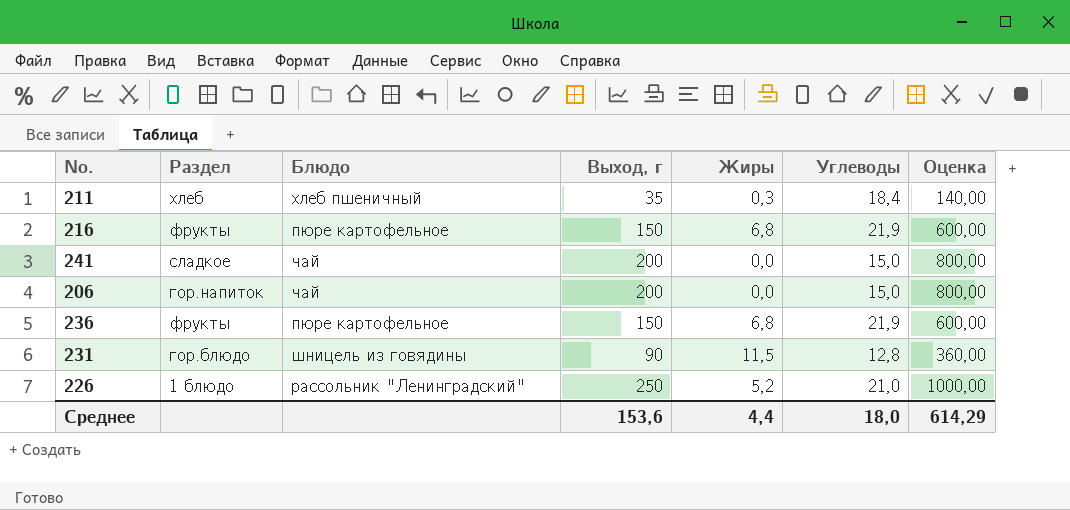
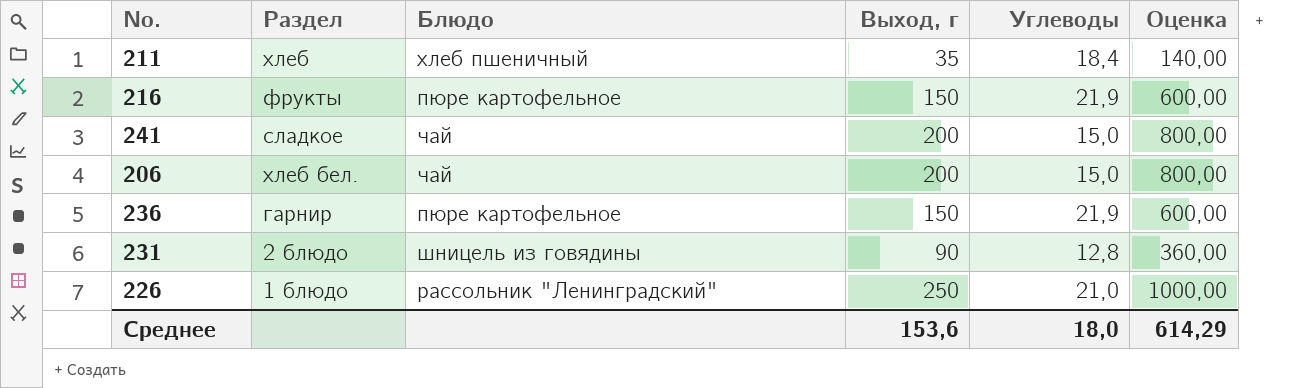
column Жиры | position: 5 -> none
206 | Раздел: гор.напиток -> хлеб бел.
236 | Раздел: фрукты -> гарнир
231 | Раздел: гор.блюдо -> 2 блюдо

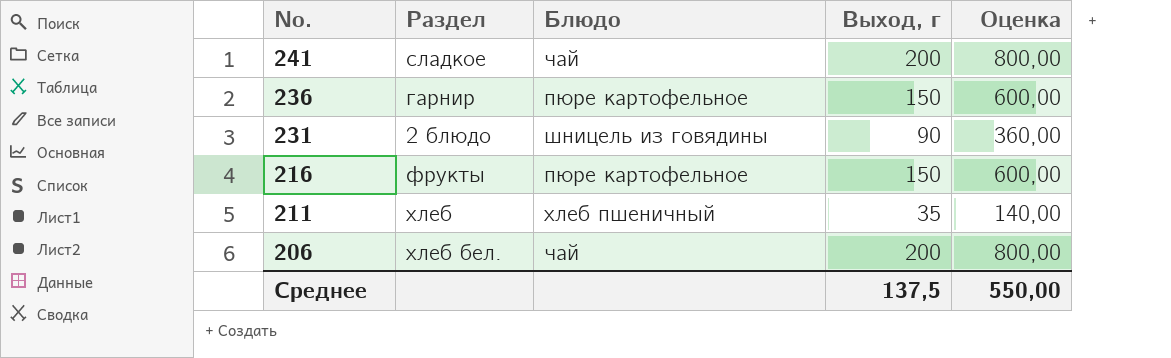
row order: none -> No. descending
column Углеводы | position: 5 -> none
row 226: 1 блюдо | рассольник "Ленинградский" | 250 | 21,0 | 1000,00 -> none
Среднее | Выход, г: 153,6 -> 137,5
Среднее | Оценка: 614,29 -> 550,00

